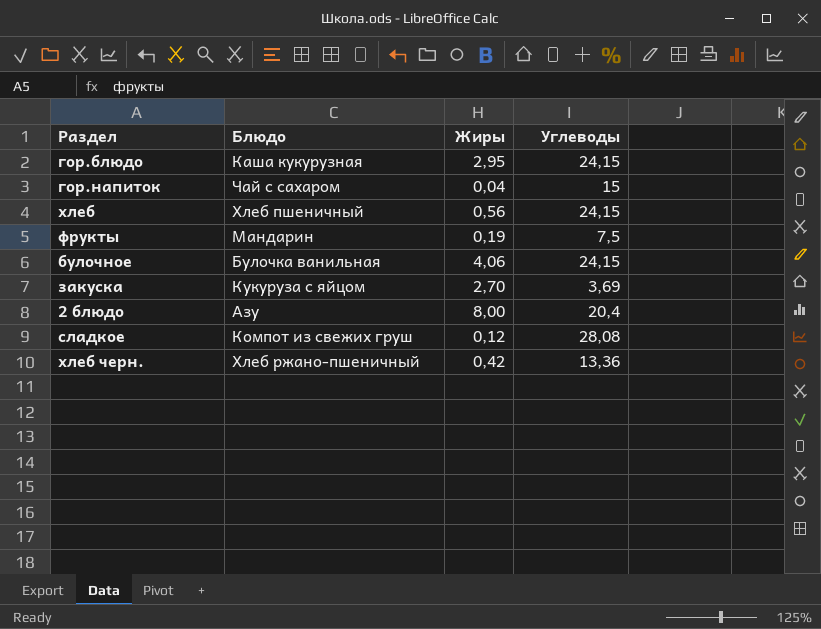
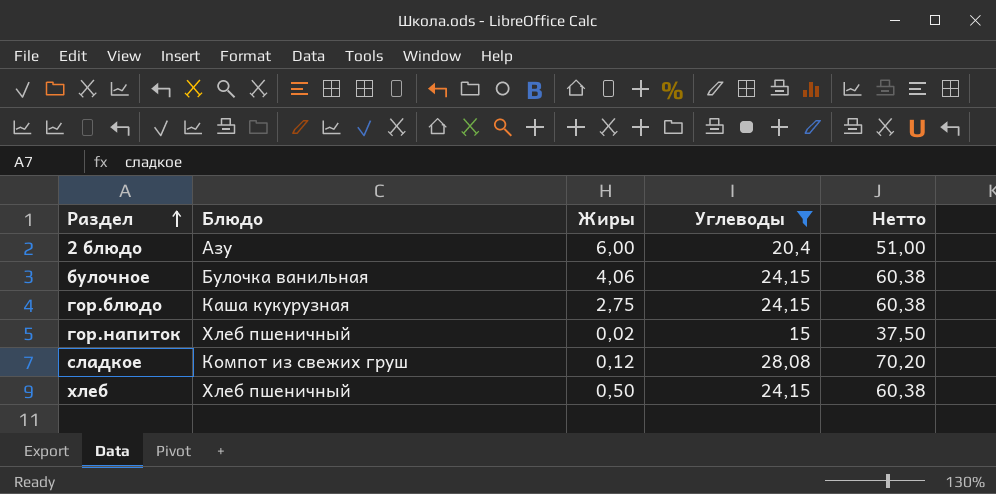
filter: none -> Углеводы >= 15
row order: none -> Раздел ascending
column Нетто | formula: none -> [Углеводы] * 2,5
2 блюдо | Жиры: 8,00 -> 6,00
гор.блюдо | Жиры: 2,95 -> 2,75
гор.напиток | Блюдо: Чай с сахаром -> Хлеб пшеничный
гор.напиток | Жиры: 0,04 -> 0,02
хлеб | Жиры: 0,56 -> 0,50

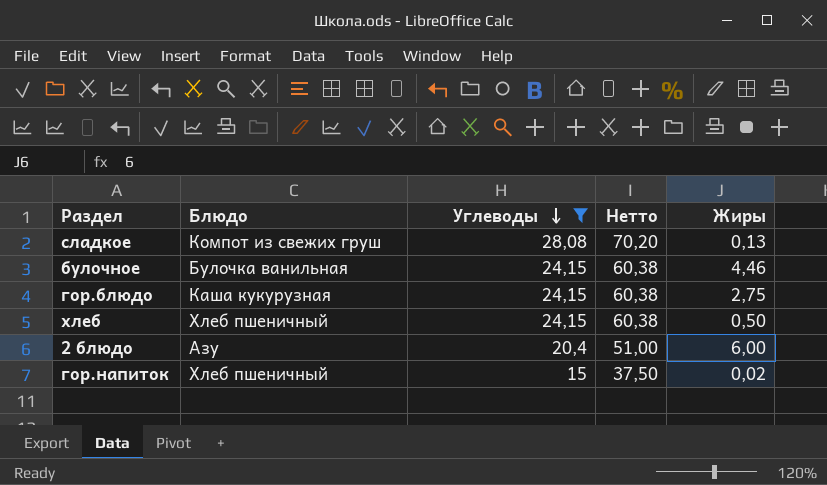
row order: Раздел ascending -> Углеводы descending
column Жиры | position: 3 -> 5
сладкое | Жиры: 0,12 -> 0,13
булочное | Жиры: 4,06 -> 4,46

